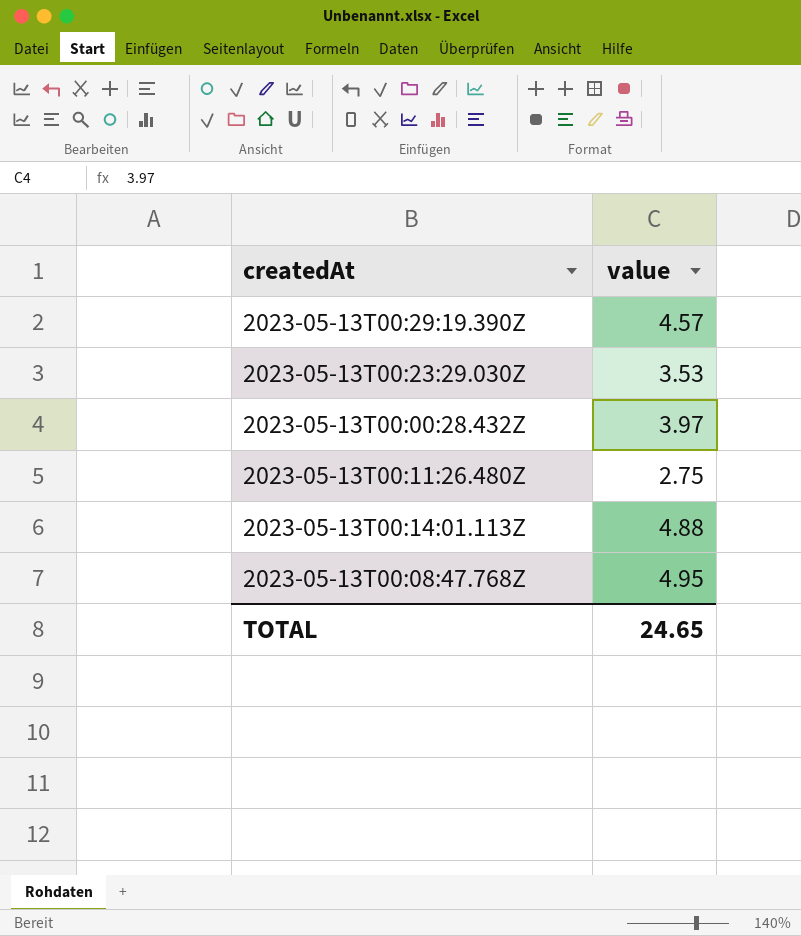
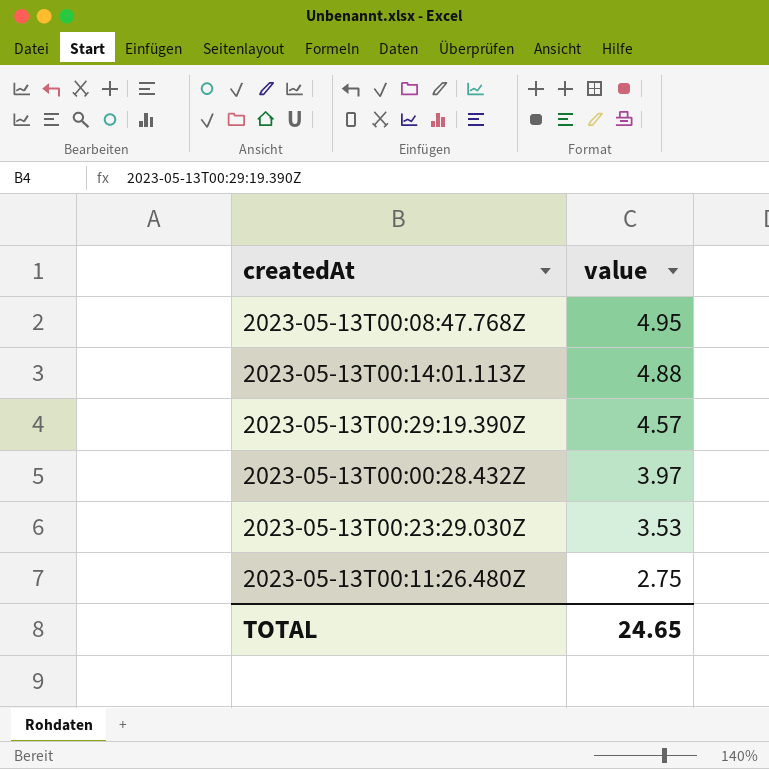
row order: none -> value descending

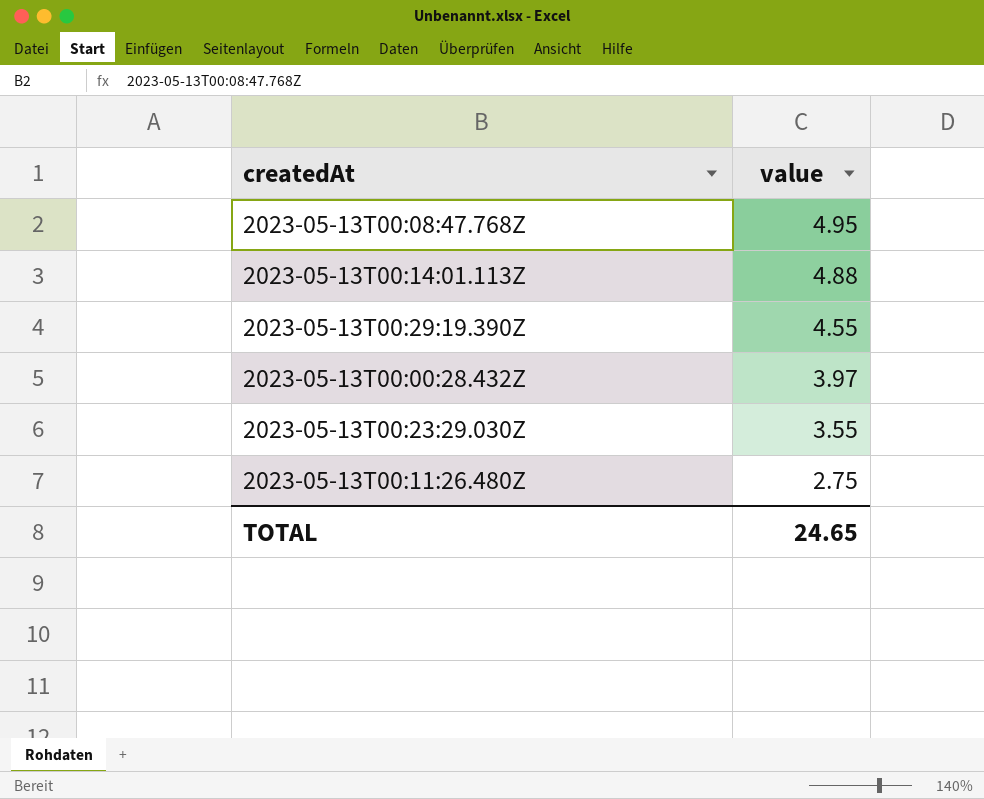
2023-05-13T00:29:19.390Z | value: 4.57 -> 4.55
2023-05-13T00:23:29.030Z | value: 3.53 -> 3.55

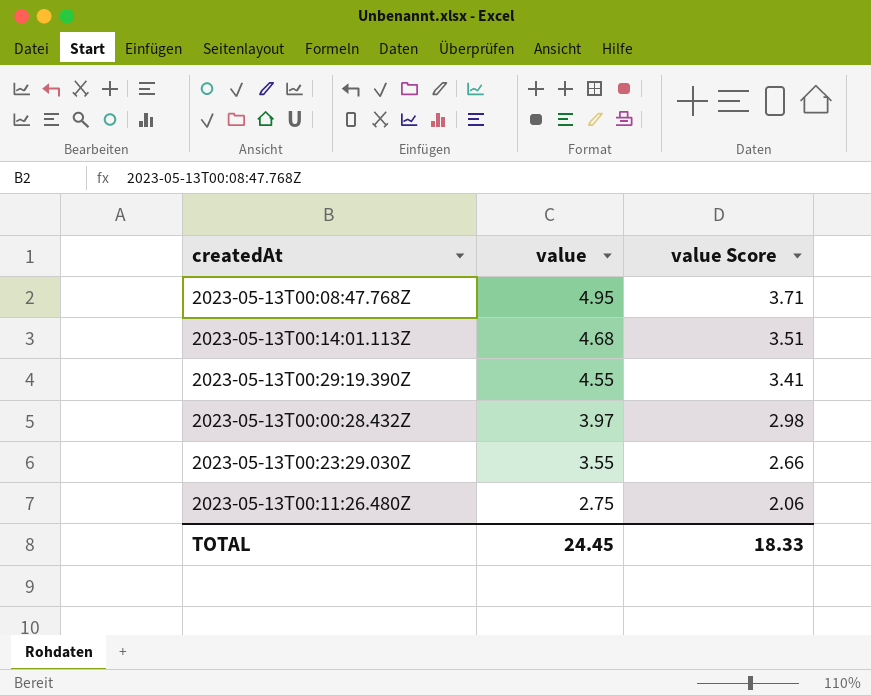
column value Score | formula: none -> [value] * 0.75
2023-05-13T00:14:01.113Z | value: 4.88 -> 4.68
TOTAL | value: 24.65 -> 24.45

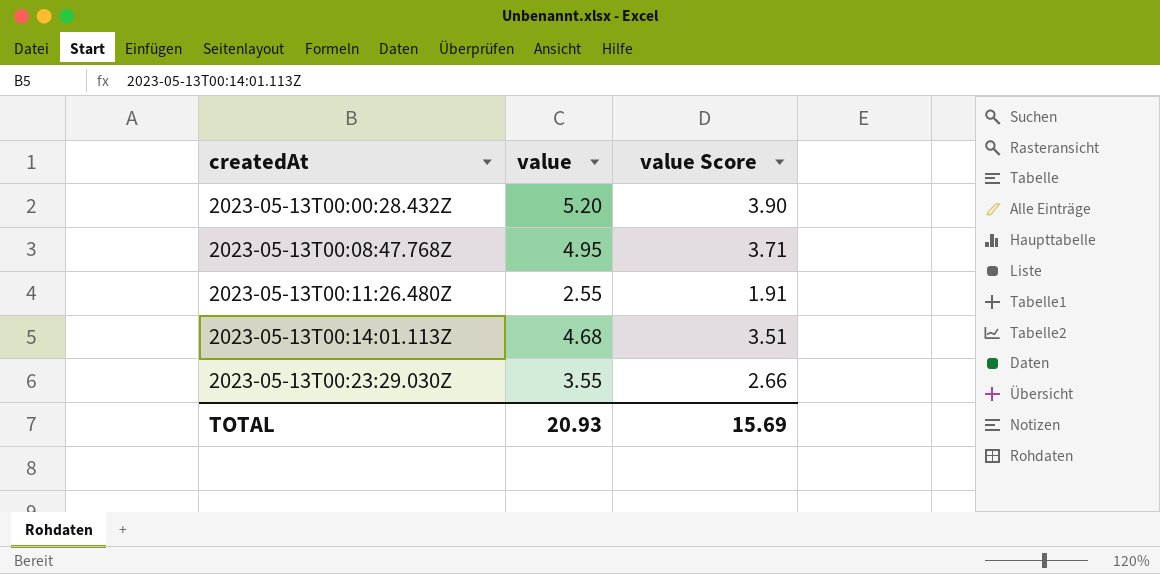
row order: value descending -> createdAt ascending
row 2023-05-13T00:29:19.390Z: 4.55 | 3.41 -> none
2023-05-13T00:00:28.432Z | value: 3.97 -> 5.20
2023-05-13T00:00:28.432Z | value Score: 2.98 -> 3.90
2023-05-13T00:11:26.480Z | value: 2.75 -> 2.55
2023-05-13T00:11:26.480Z | value Score: 2.06 -> 1.91
TOTAL | value: 24.45 -> 20.93
TOTAL | value Score: 18.33 -> 15.69

